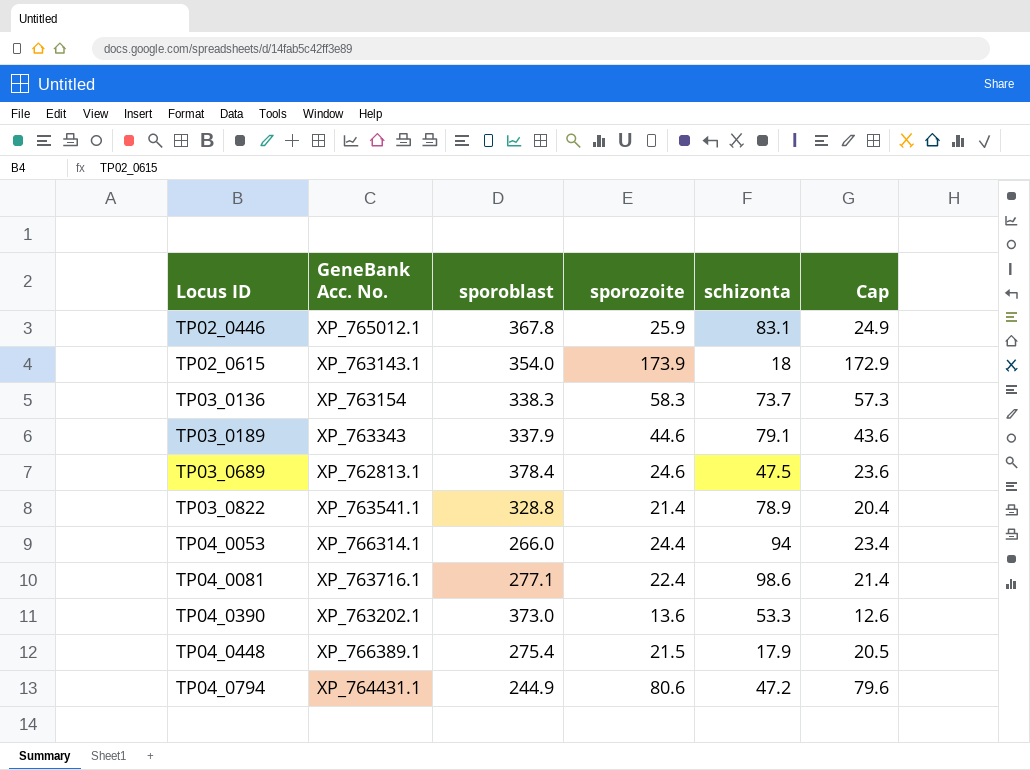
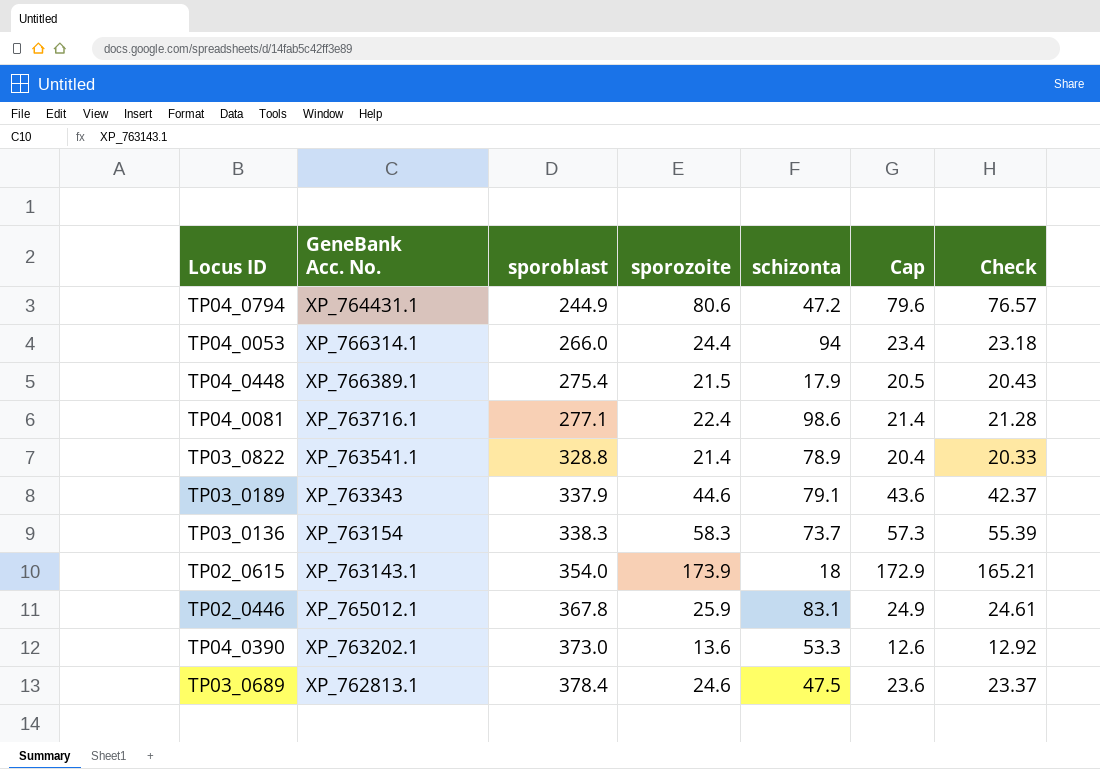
row order: Locus ID ascending -> sporoblast ascending
column Check | formula: none -> [sporozoite] * 0.95

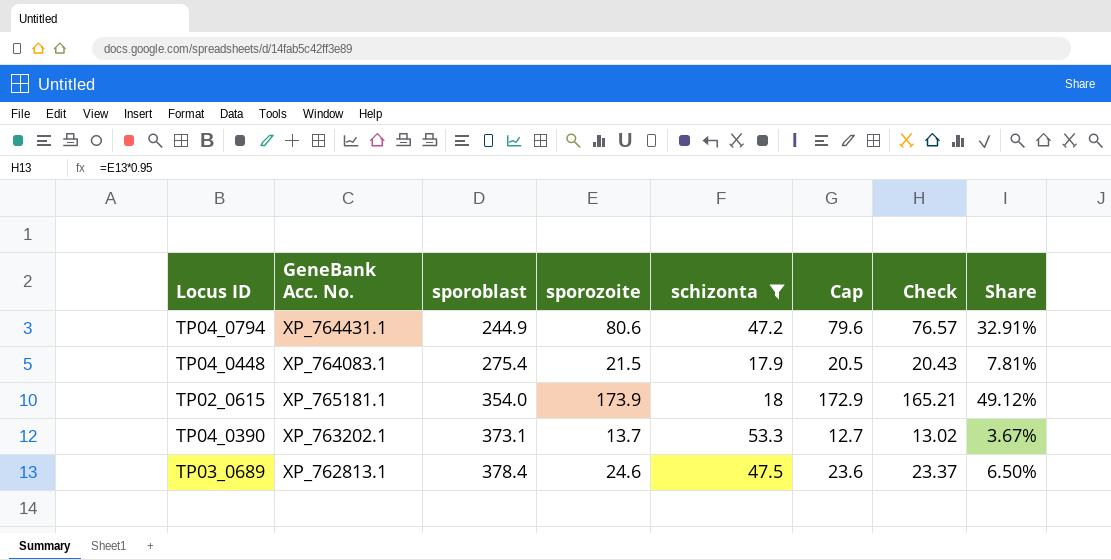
filter: none -> schizonta <= 53.3
column Share | formula: none -> [sporozoite] / [sporoblast]
TP04_0448 | GeneBank Acc. No.: XP_766389.1 -> XP_764083.1
TP02_0615 | GeneBank Acc. No.: XP_763143.1 -> XP_765181.1
TP04_0390 | sporoblast: 373.0 -> 373.1
TP04_0390 | sporozoite: 13.6 -> 13.7
TP04_0390 | Cap: 12.6 -> 12.7
TP04_0390 | Check: 12.92 -> 13.02

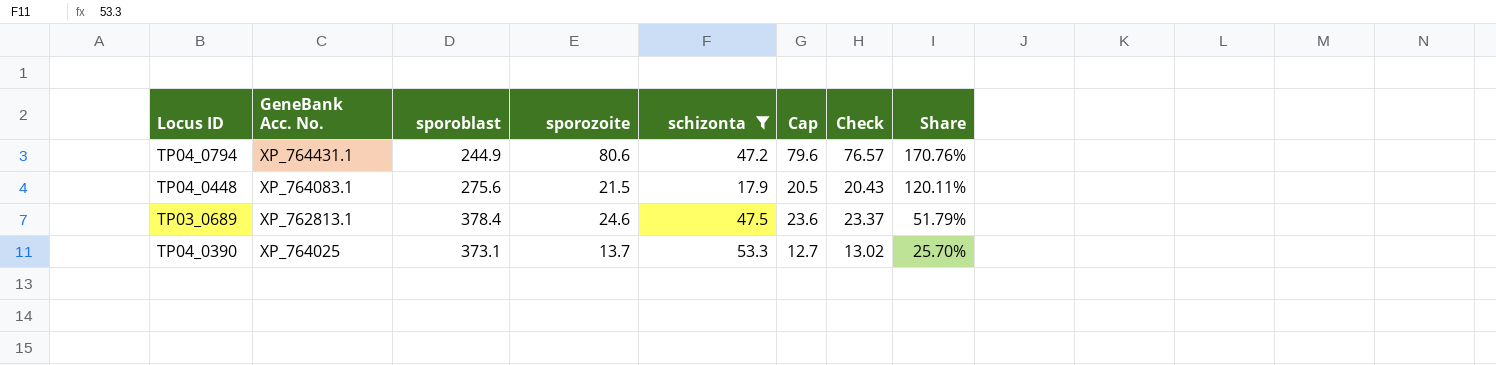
row order: sporoblast ascending -> Share descending
column Share | formula: [sporozoite] / [sporoblast] -> [sporozoite] / [schizonta]
row TP02_0615: XP_765181.1 | 354.0 | 173.9 | 18 | 172.9 | 165.21 | 49.12% -> none
TP04_0448 | sporoblast: 275.4 -> 275.6
TP04_0390 | GeneBank Acc. No.: XP_763202.1 -> XP_764025

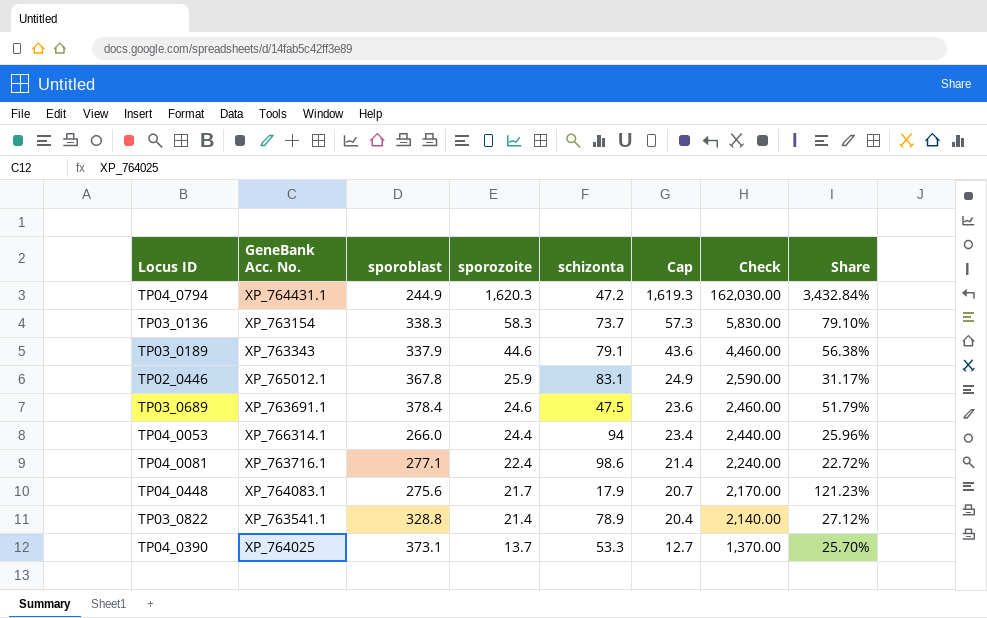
filter: schizonta <= 53.3 -> none
row order: Share descending -> sporozoite descending
column Check | formula: [sporozoite] * 0.95 -> [sporozoite] * 100
TP04_0794 | sporozoite: 80.6 -> 1,620.3
TP04_0794 | Cap: 79.6 -> 1,619.3
TP04_0794 | Share: 170.76% -> 3,432.84%
TP03_0689 | GeneBank Acc. No.: XP_762813.1 -> XP_763691.1
TP04_0448 | sporozoite: 21.5 -> 21.7
TP04_0448 | Cap: 20.5 -> 20.7
TP04_0448 | Share: 120.11% -> 121.23%

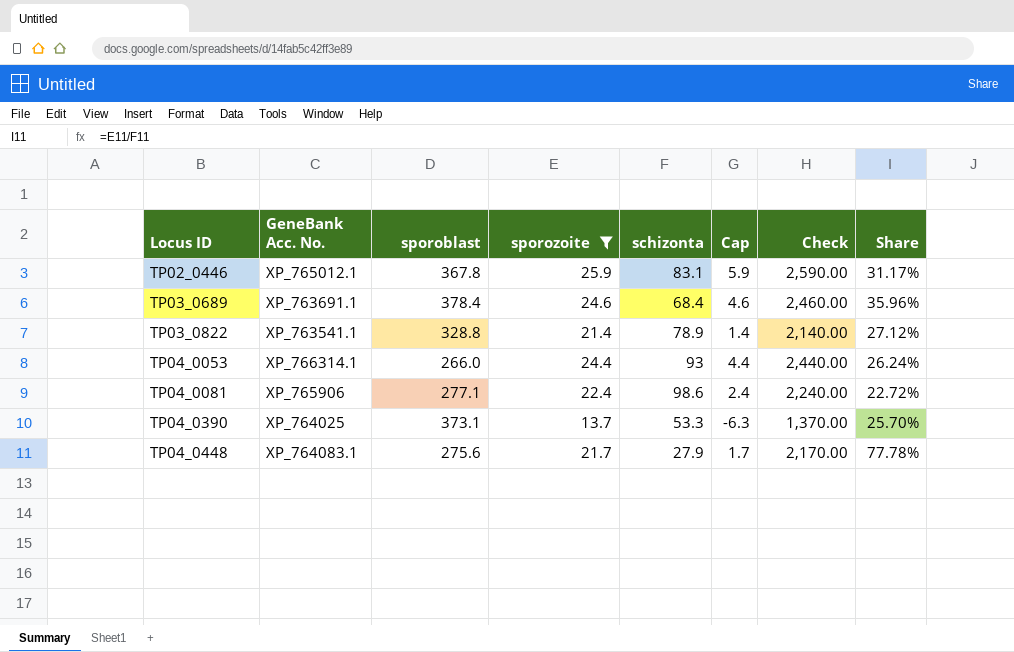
filter: none -> sporozoite <= 25.9
row order: sporozoite descending -> Locus ID ascending
column Cap | formula: [sporozoite] - 1 -> [sporozoite] - 20
TP03_0689 | schizonta: 47.5 -> 68.4
TP03_0689 | Share: 51.79% -> 35.96%
TP04_0053 | schizonta: 94 -> 93
TP04_0053 | Share: 25.96% -> 26.24%
TP04_0081 | GeneBank Acc. No.: XP_763716.1 -> XP_765906
TP04_0448 | schizonta: 17.9 -> 27.9
TP04_0448 | Share: 121.23% -> 77.78%

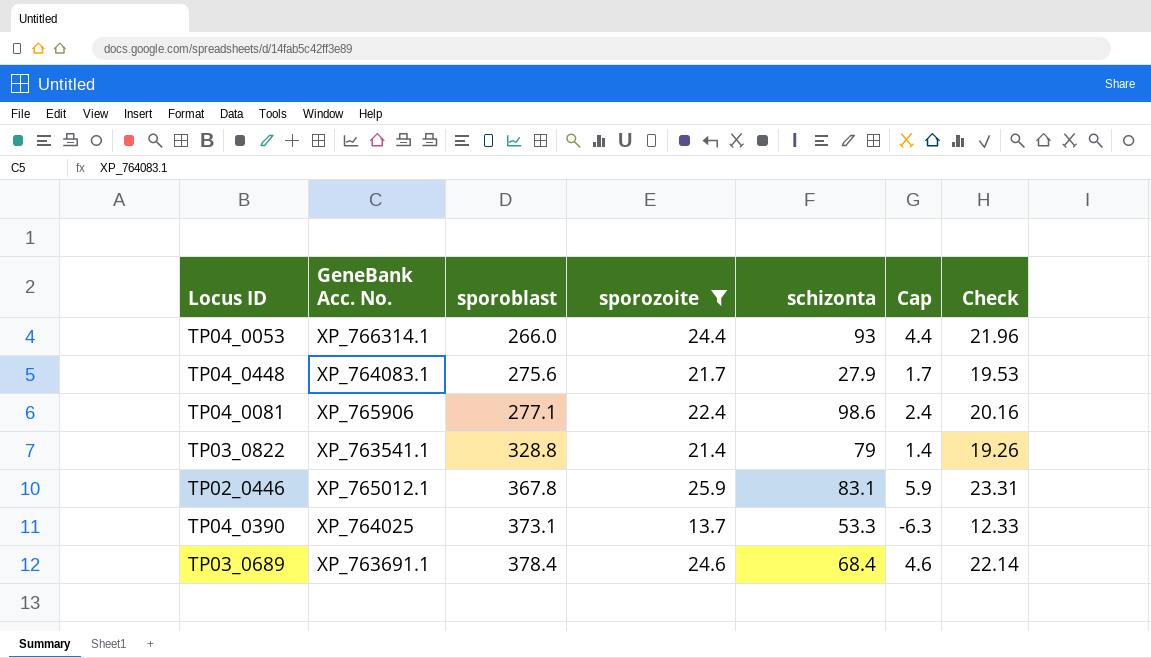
row order: Locus ID ascending -> sporoblast ascending
column Share | formula: [sporozoite] / [schizonta] -> none
column Check | formula: [sporozoite] * 100 -> [sporozoite] * 0.9
TP03_0822 | schizonta: 78.9 -> 79

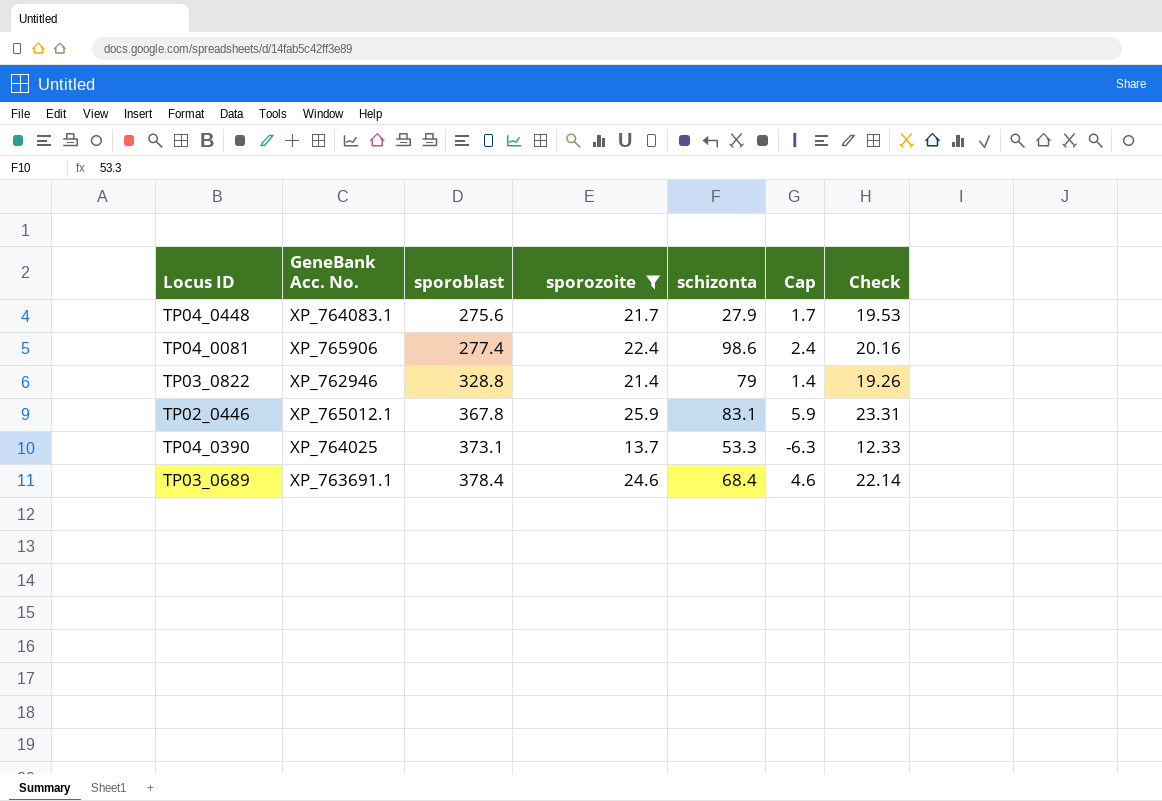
row TP04_0053: XP_766314.1 | 266.0 | 24.4 | 93 | 4.4 | 21.96 -> none
TP04_0081 | sporoblast: 277.1 -> 277.4
TP03_0822 | GeneBank Acc. No.: XP_763541.1 -> XP_762946

